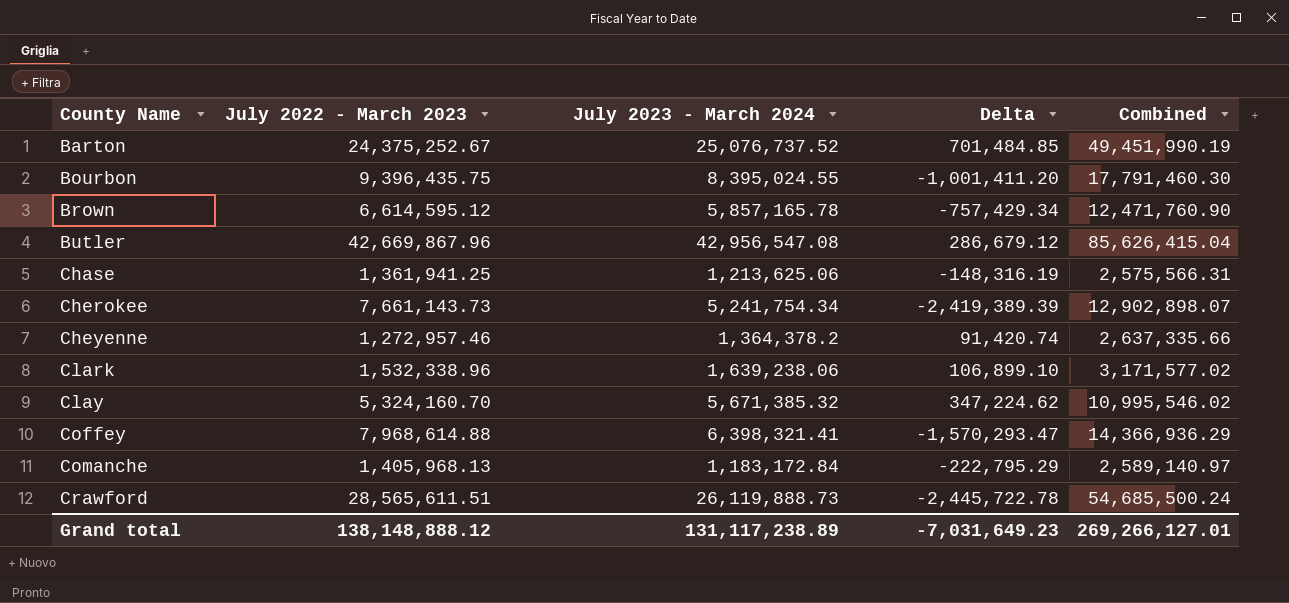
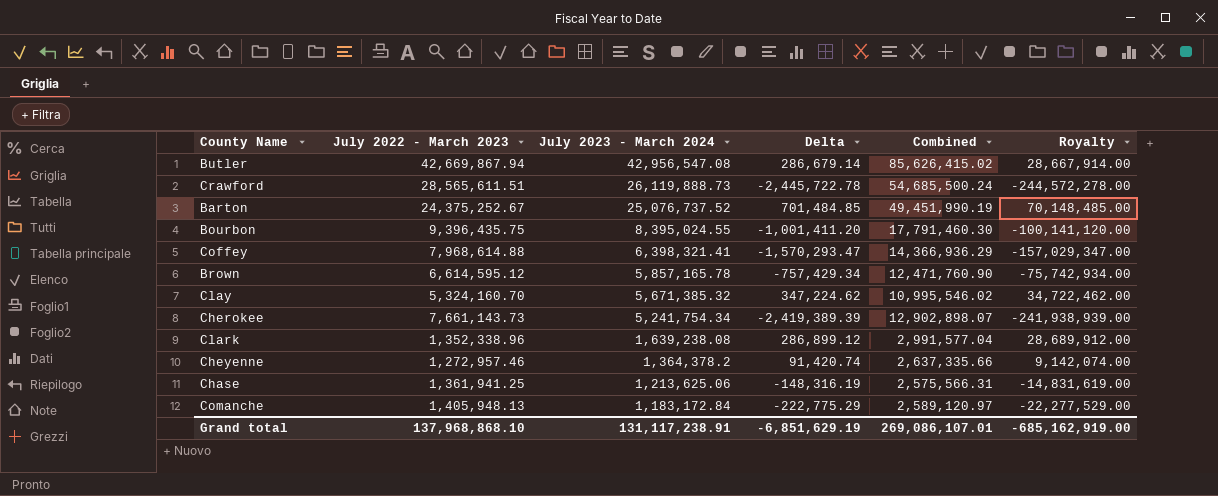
row order: County Name ascending -> July 2023 - March 2024 descending
column Royalty | formula: none -> [Delta] * 100
Butler | July 2022 - March 2023: 42,669,867.96 -> 42,669,867.94
Butler | Delta: 286,679.12 -> 286,679.14
Butler | Combined: 85,626,415.04 -> 85,626,415.02
Clark | July 2022 - March 2023: 1,532,338.96 -> 1,352,338.96
Clark | July 2023 - March 2024: 1,639,238.06 -> 1,639,238.08
Clark | Delta: 106,899.10 -> 286,899.12
Clark | Combined: 3,171,577.02 -> 2,991,577.04
Comanche | July 2022 - March 2023: 1,405,968.13 -> 1,405,948.13
Comanche | Delta: -222,795.29 -> -222,775.29
Comanche | Combined: 2,589,140.97 -> 2,589,120.97
Grand total | July 2022 - March 2023: 138,148,888.12 -> 137,968,868.10
Grand total | July 2023 - March 2024: 131,117,238.89 -> 131,117,238.91
Grand total | Delta: -7,031,649.23 -> -6,851,629.19
Grand total | Combined: 269,266,127.01 -> 269,086,107.01

